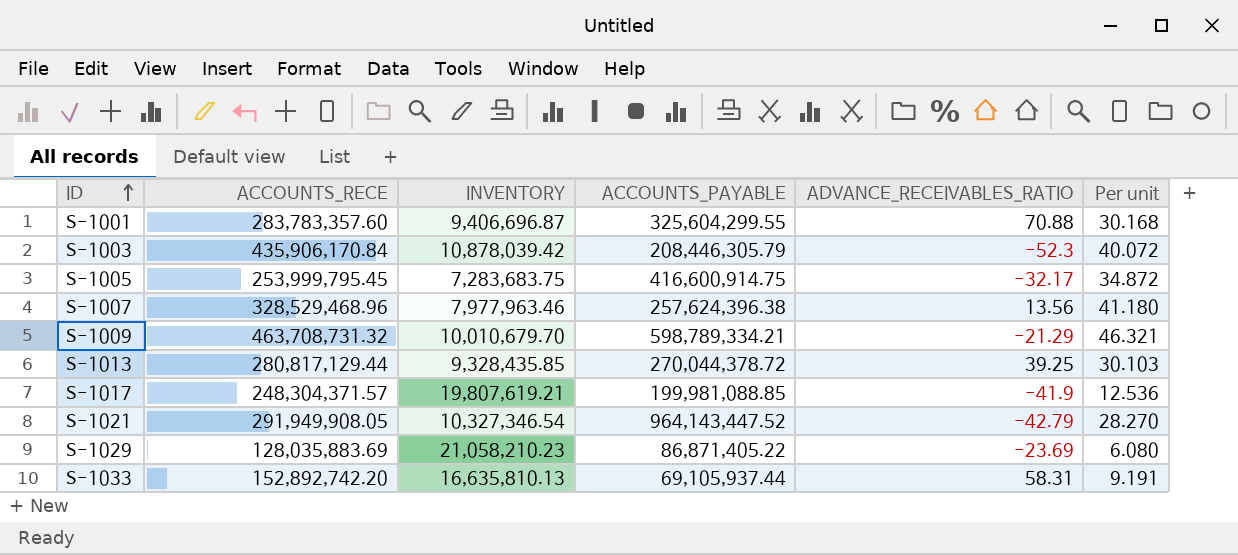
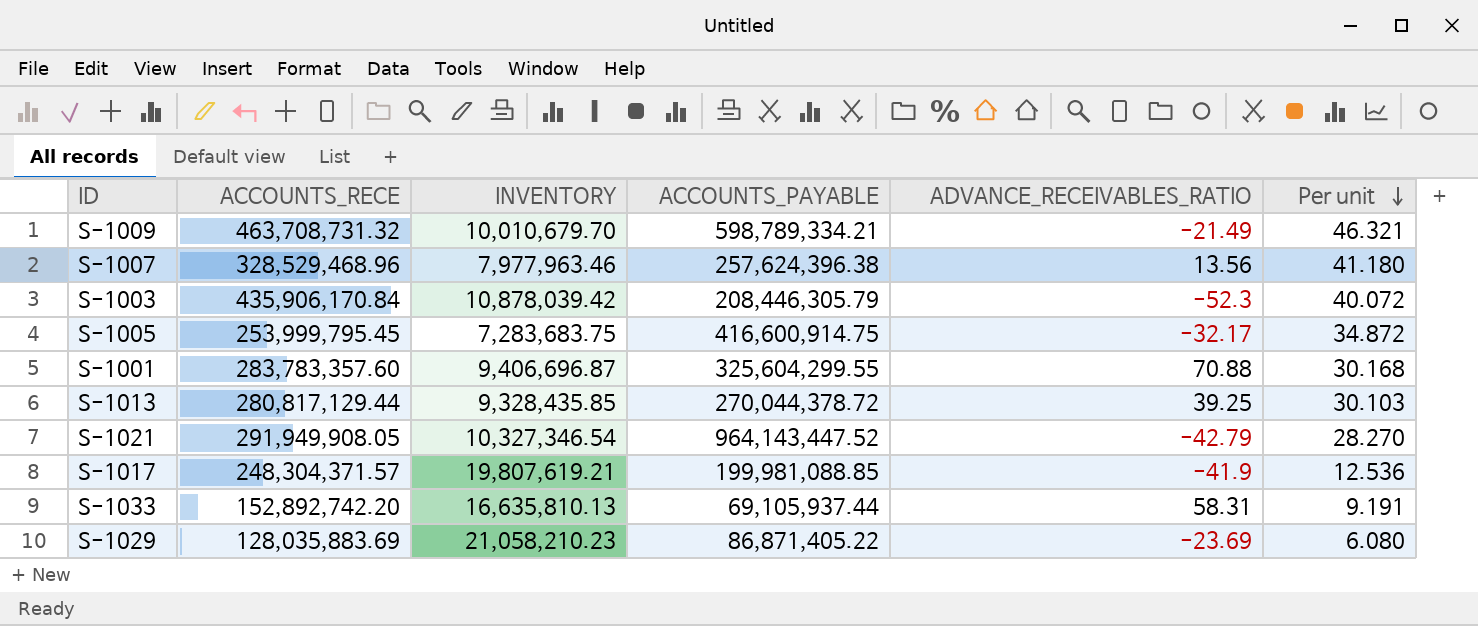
row order: ID ascending -> Per unit descending
S-1009 | ADVANCE_RECEIVABLES_RATIO: -21.29 -> -21.49

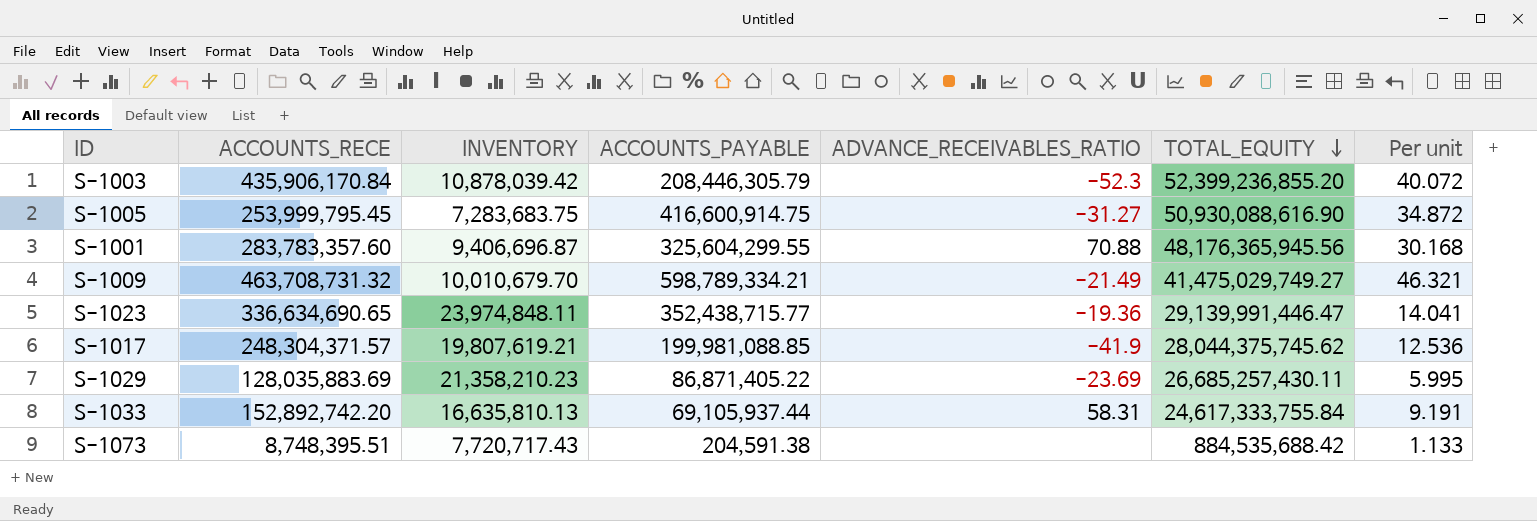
row order: Per unit descending -> TOTAL_EQUITY descending
column TOTAL_EQUITY | position: none -> 6
row S-1007: 328,529,468.96 | 7,977,963.46 | 257,624,396.38 | 13.56 | 41.180 -> none
row S-1013: 280,817,129.44 | 9,328,435.85 | 270,044,378.72 | 39.25 | 30.103 -> none
row S-1021: 291,949,908.05 | 10,327,346.54 | 964,143,447.52 | -42.79 | 28.270 -> none
S-1005 | ADVANCE_RECEIVABLES_RATIO: -32.17 -> -31.27
row S-1023: none -> 336,634,690.65 | 23,974,848.11 | 352,438,715.77 | -19.36 | 29,139,991,446.47 | 14.041
S-1029 | INVENTORY: 21,058,210.23 -> 21,358,210.23
S-1029 | Per unit: 6.080 -> 5.995
row S-1073: none -> 8,748,395.51 | 7,720,717.43 | 204,591.38 | none | 884,535,688.42 | 1.133

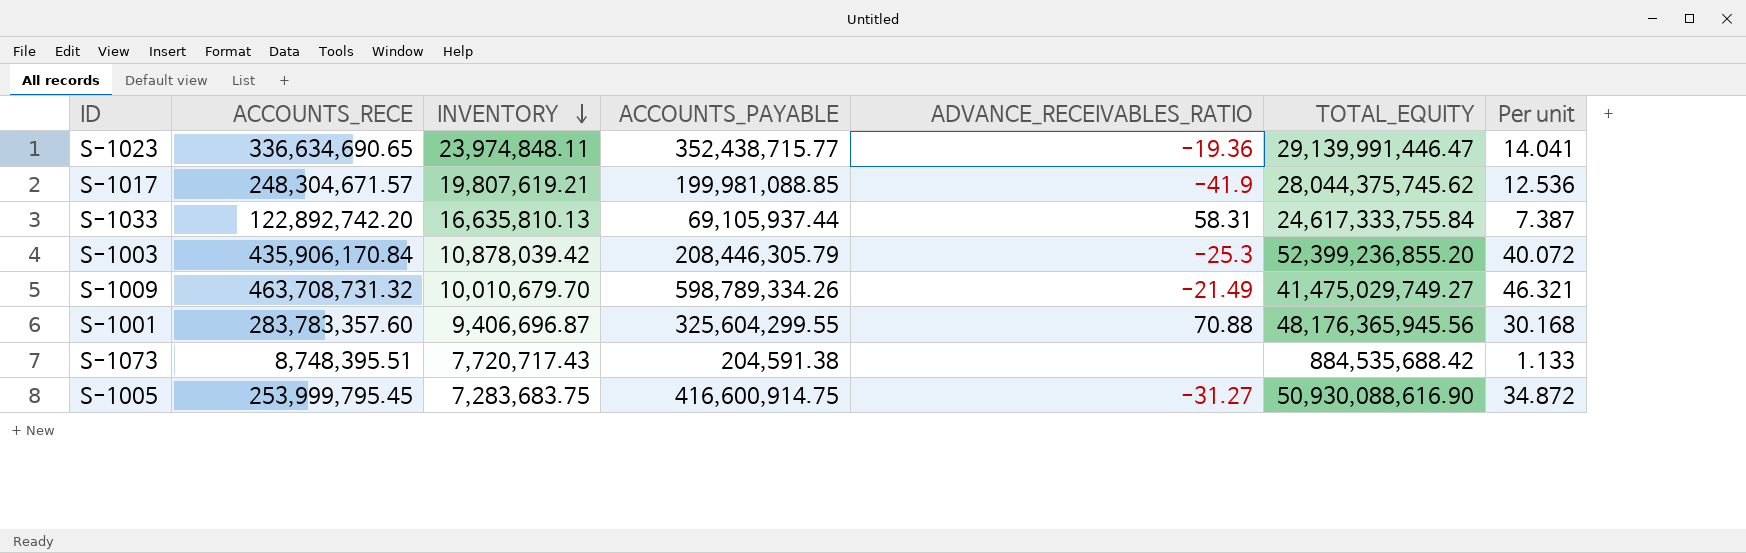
row order: TOTAL_EQUITY descending -> INVENTORY descending
row S-1029: 128,035,883.69 | 21,358,210.23 | 86,871,405.22 | -23.69 | 26,685,257,430.11 | 5.995 -> none
S-1017 | ACCOUNTS_RECE: 248,304,371.57 -> 248,304,671.57
S-1033 | ACCOUNTS_RECE: 152,892,742.20 -> 122,892,742.20
S-1033 | Per unit: 9.191 -> 7.387
S-1003 | ADVANCE_RECEIVABLES_RATIO: -52.3 -> -25.3
S-1009 | ACCOUNTS_PAYABLE: 598,789,334.21 -> 598,789,334.26

